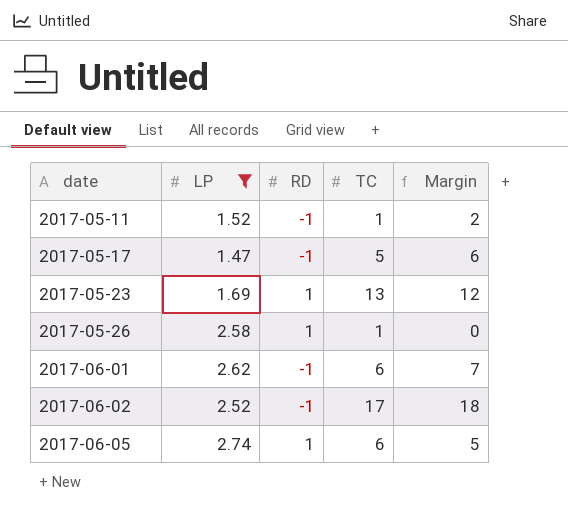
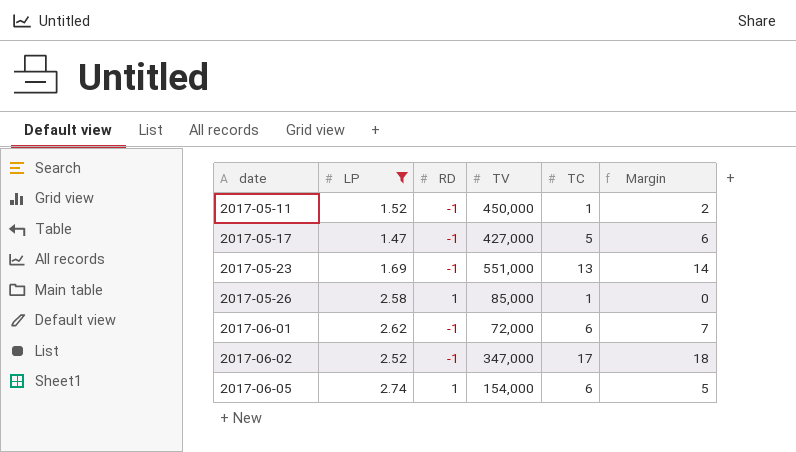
column TV | position: none -> 4
2017-05-23 | RD: 1 -> -1
2017-05-23 | Margin: 12 -> 14

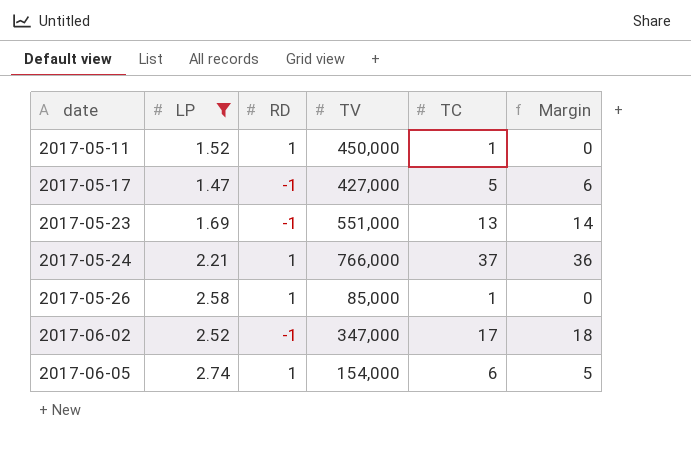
row 2017-06-01: 2.62 | -1 | 72,000 | 6 | 7 -> none
2017-05-11 | RD: -1 -> 1
2017-05-11 | Margin: 2 -> 0
row 2017-05-24: none -> 2.21 | 1 | 766,000 | 37 | 36

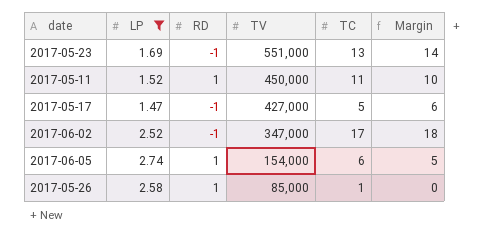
row order: date ascending -> TV descending
row 2017-05-24: 2.21 | 1 | 766,000 | 37 | 36 -> none
2017-05-11 | TC: 1 -> 11
2017-05-11 | Margin: 0 -> 10

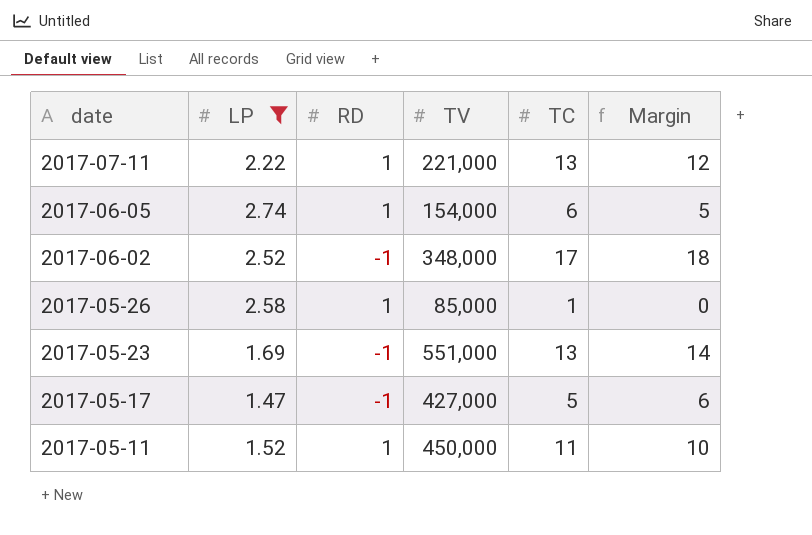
row order: TV descending -> date descending
row 2017-07-11: none -> 2.22 | 1 | 221,000 | 13 | 12
2017-06-02 | TV: 347,000 -> 348,000

